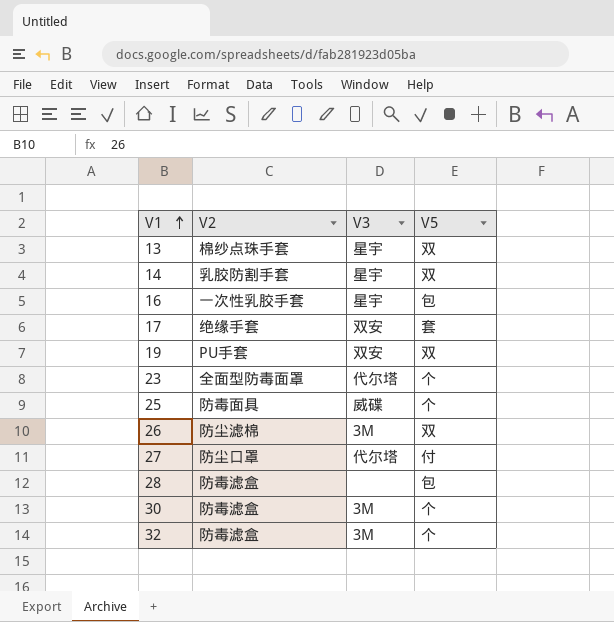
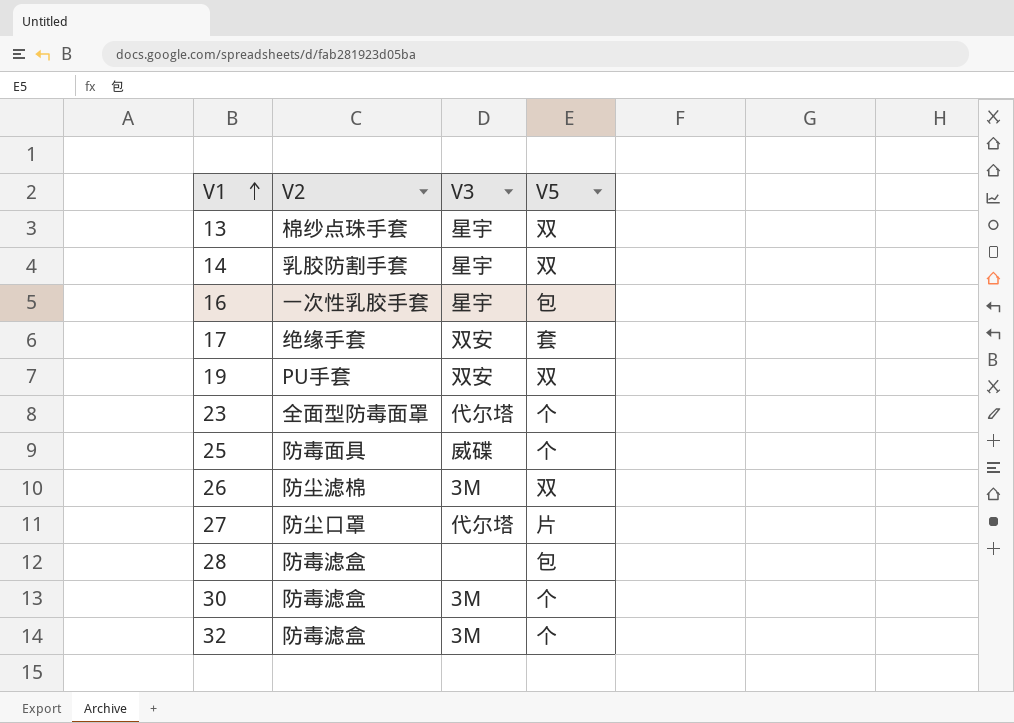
27 | V5: 付 -> 片

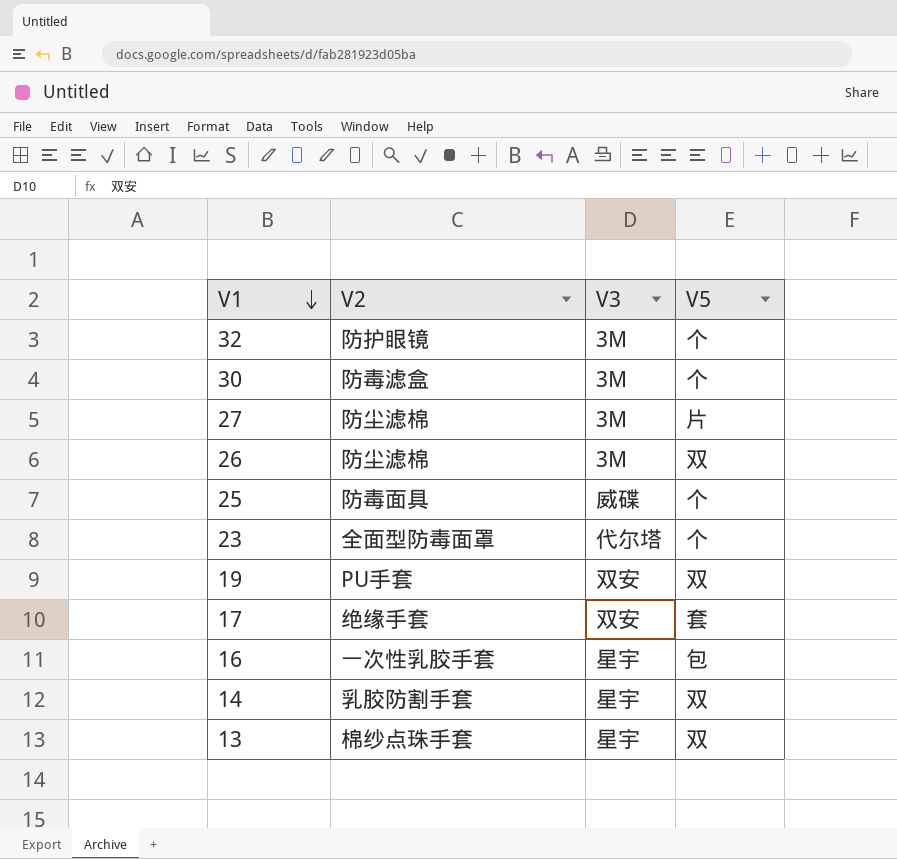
row order: V1 ascending -> V1 descending
row 28: 防毒滤盒 | none | 包 -> none
32 | V2: 防毒滤盒 -> 防护眼镜
27 | V2: 防尘口罩 -> 防尘滤棉
27 | V3: 代尔塔 -> 3M

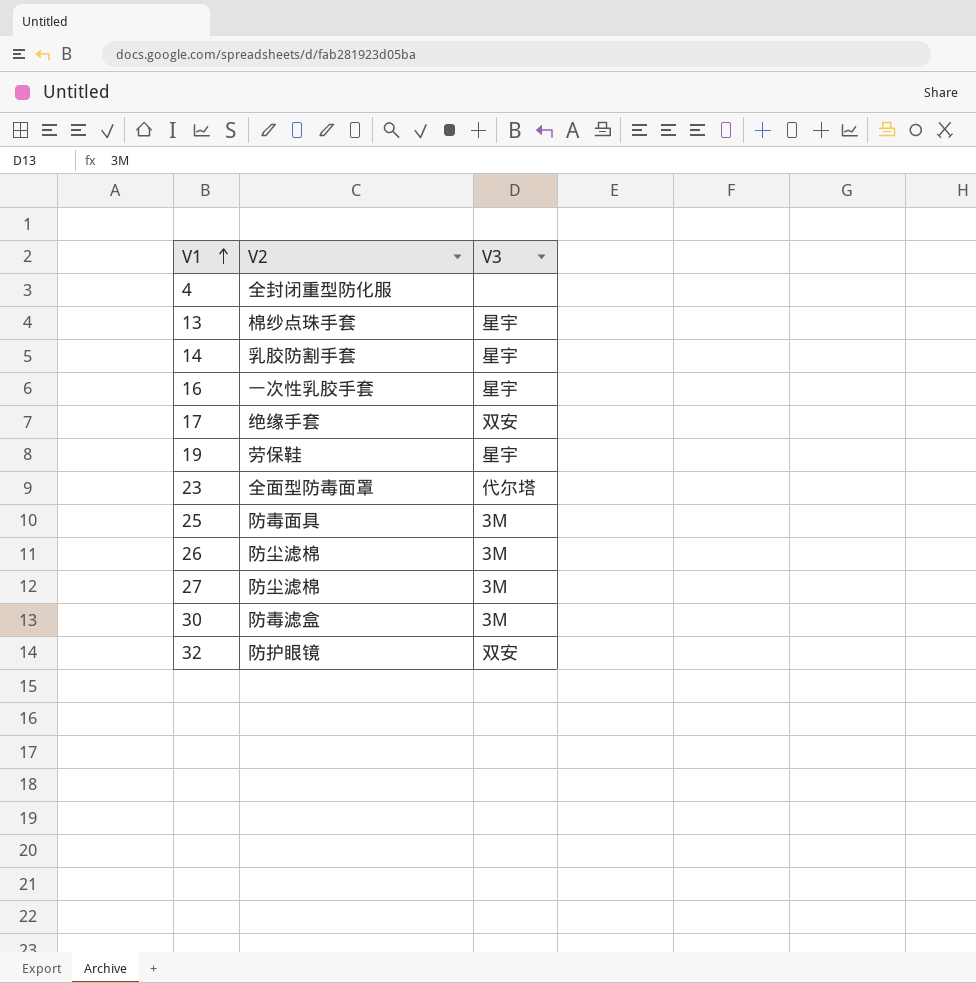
row order: V1 descending -> V1 ascending
column V5 | position: 4 -> none
row 4: none -> 全封闭重型防化服 | none
19 | V2: PU手套 -> 劳保鞋
19 | V3: 双安 -> 星宇
25 | V3: 威碟 -> 3M
32 | V3: 3M -> 双安

